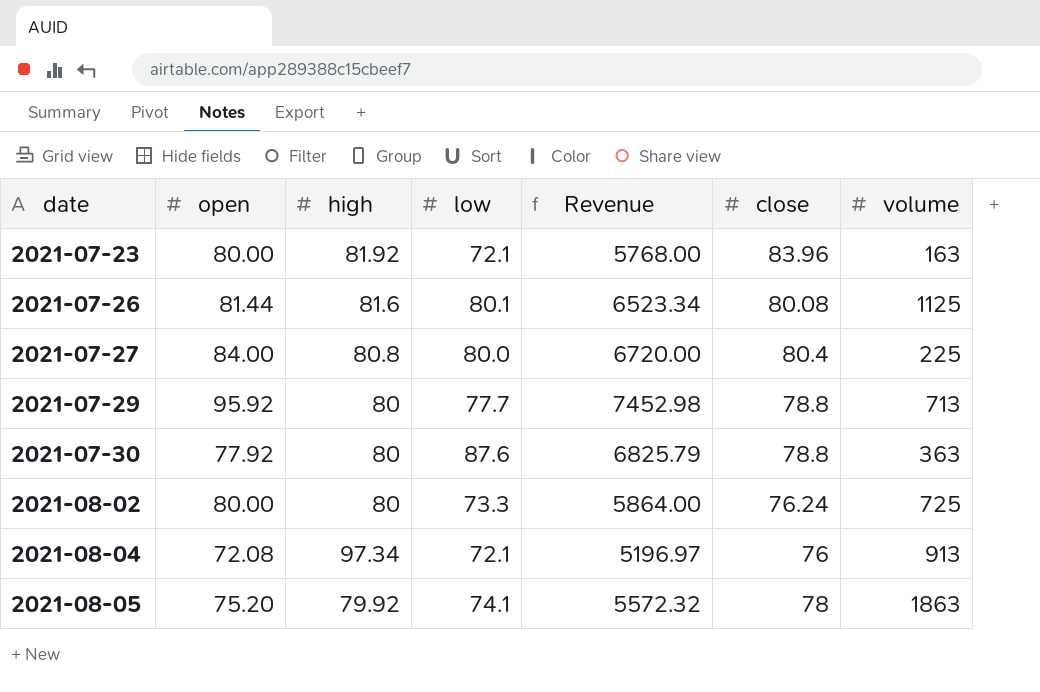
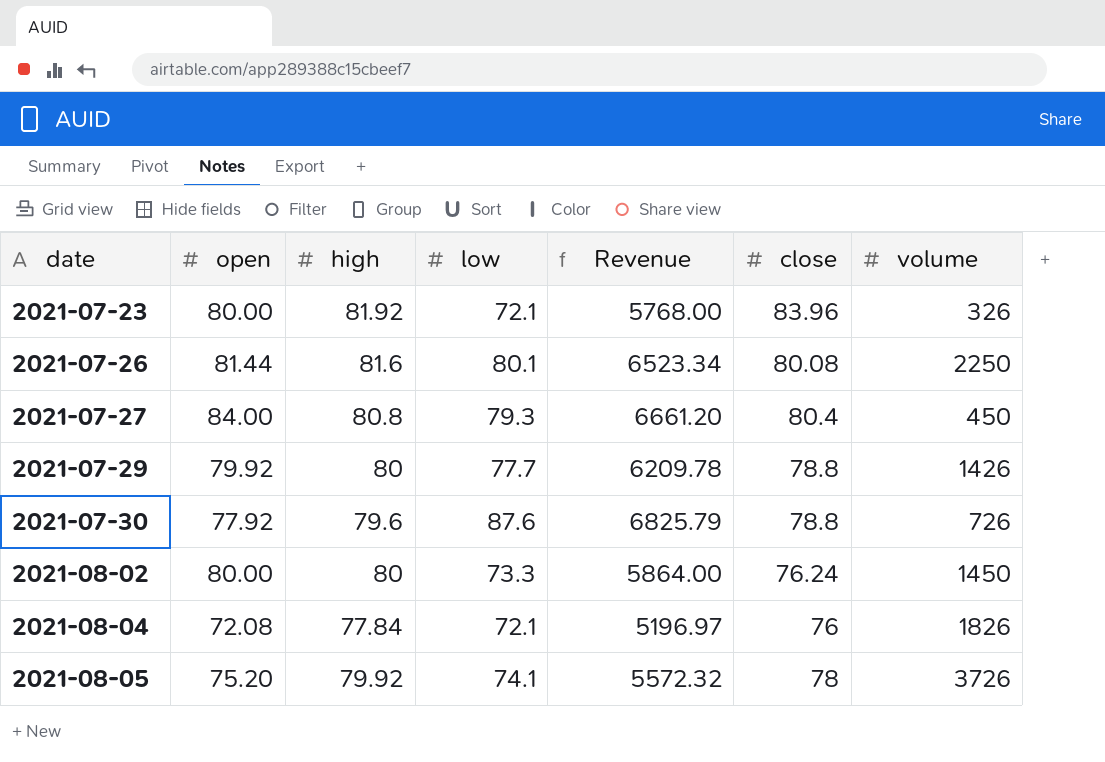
2021-07-23 | volume: 163 -> 326
2021-07-26 | volume: 1125 -> 2250
2021-07-27 | low: 80.0 -> 79.3
2021-07-27 | Revenue: 6720.00 -> 6661.20
2021-07-27 | volume: 225 -> 450
2021-07-29 | open: 95.92 -> 79.92
2021-07-29 | Revenue: 7452.98 -> 6209.78
2021-07-29 | volume: 713 -> 1426
2021-07-30 | high: 80 -> 79.6
2021-07-30 | volume: 363 -> 726
2021-08-02 | volume: 725 -> 1450
2021-08-04 | high: 97.34 -> 77.84
2021-08-04 | volume: 913 -> 1826
2021-08-05 | volume: 1863 -> 3726

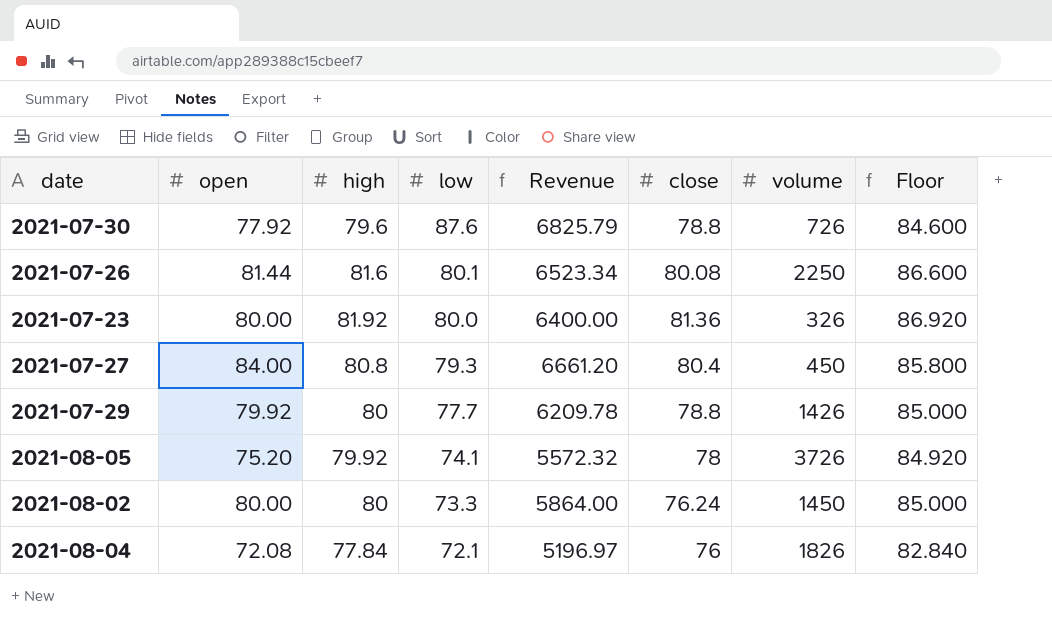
row order: date ascending -> low descending
column Floor | formula: none -> [high] + 5
2021-07-23 | low: 72.1 -> 80.0
2021-07-23 | Revenue: 5768.00 -> 6400.00
2021-07-23 | close: 83.96 -> 81.36

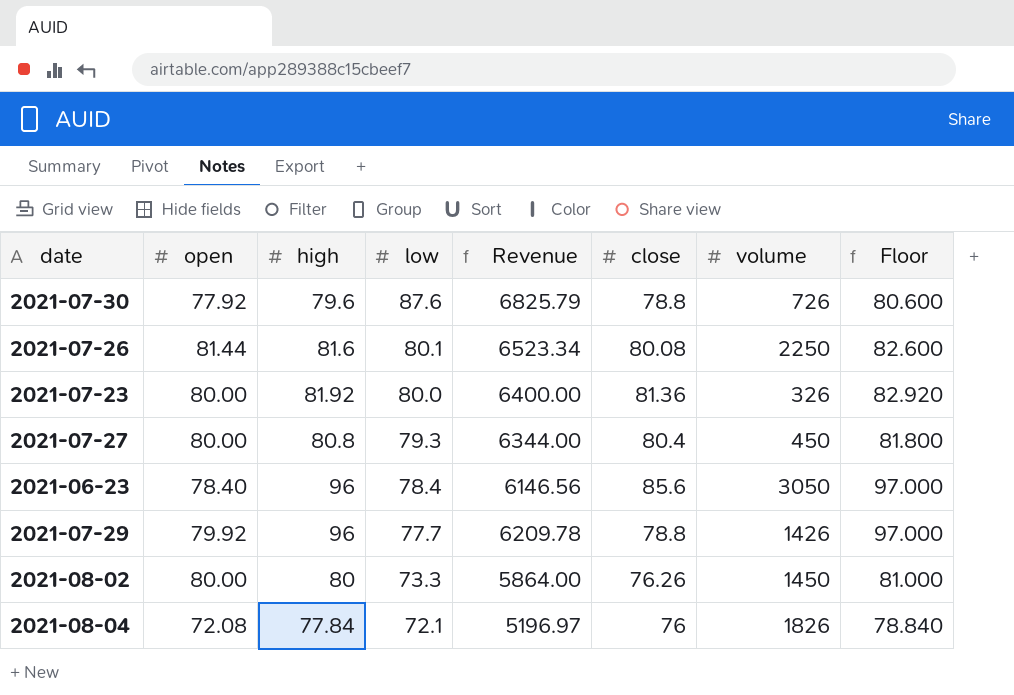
column Floor | formula: [high] + 5 -> [high] + 1
row 2021-08-05: 75.20 | 79.92 | 74.1 | 5572.32 | 78 | 3726 | 84.920 -> none
2021-07-27 | open: 84.00 -> 80.00
2021-07-27 | Revenue: 6661.20 -> 6344.00
row 2021-06-23: none -> 78.40 | 96 | 78.4 | 6146.56 | 85.6 | 3050 | 97.000
2021-07-29 | high: 80 -> 96
2021-08-02 | close: 76.24 -> 76.26

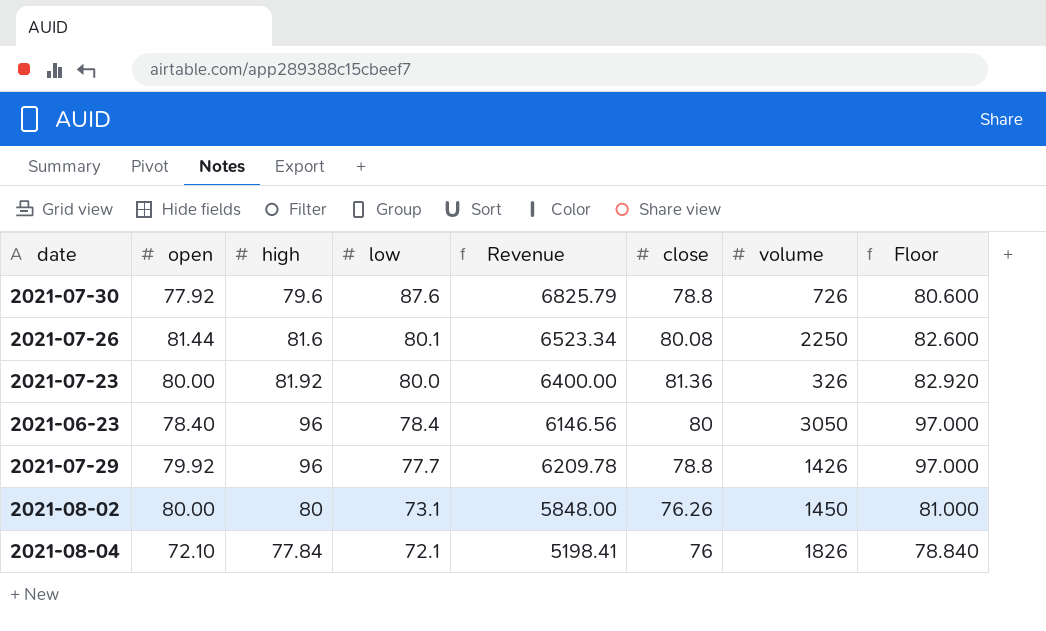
row 2021-07-27: 80.00 | 80.8 | 79.3 | 6344.00 | 80.4 | 450 | 81.800 -> none
2021-06-23 | close: 85.6 -> 80
2021-08-02 | low: 73.3 -> 73.1
2021-08-02 | Revenue: 5864.00 -> 5848.00
2021-08-04 | open: 72.08 -> 72.10
2021-08-04 | Revenue: 5196.97 -> 5198.41

